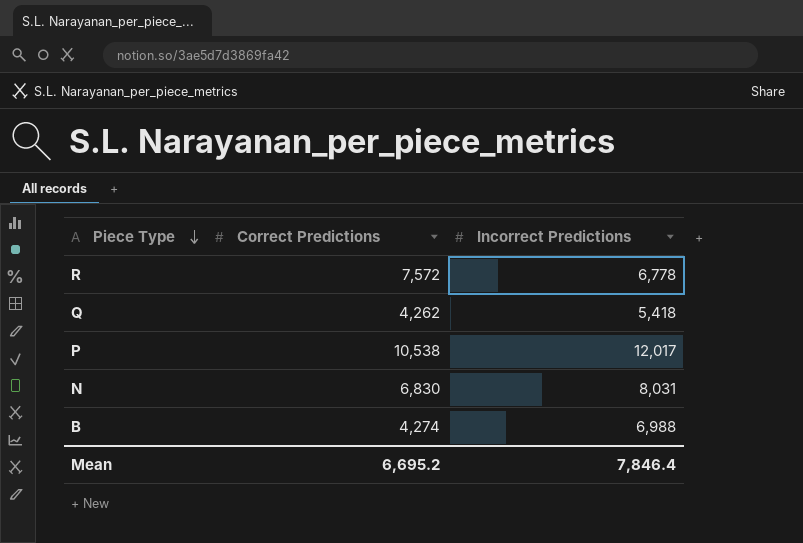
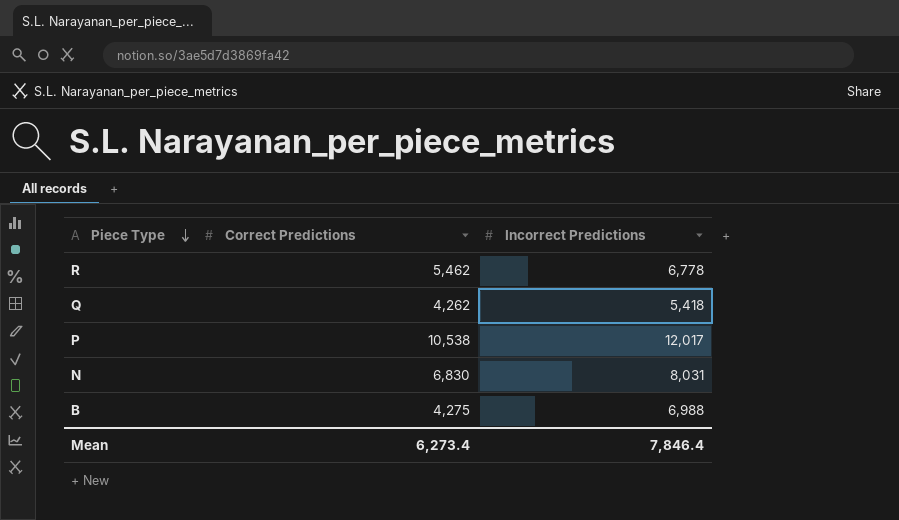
R | Correct Predictions: 7,572 -> 5,462
B | Correct Predictions: 4,274 -> 4,275
Mean | Correct Predictions: 6,695.2 -> 6,273.4

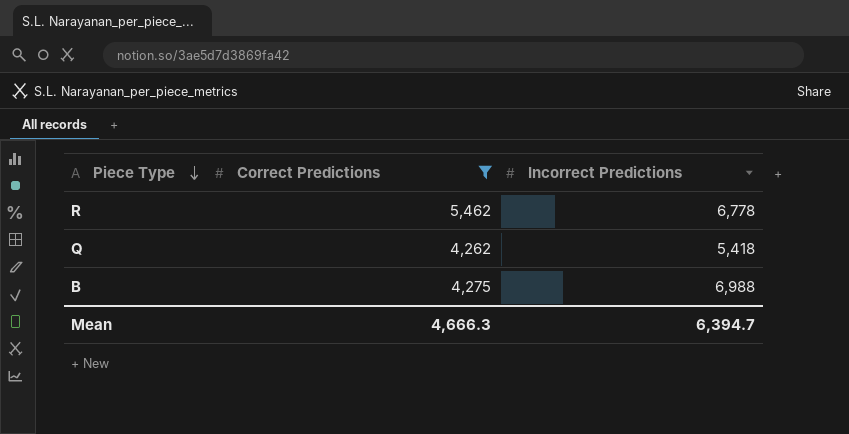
filter: none -> Correct Predictions <= 5,462
Mean | Correct Predictions: 6,273.4 -> 4,666.3
Mean | Incorrect Predictions: 7,846.4 -> 6,394.7

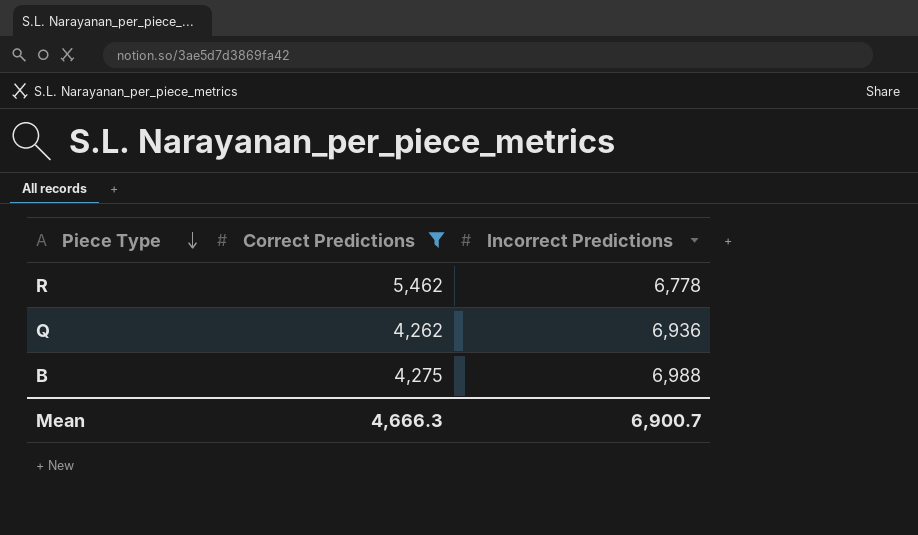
Q | Incorrect Predictions: 5,418 -> 6,936
Mean | Incorrect Predictions: 6,394.7 -> 6,900.7

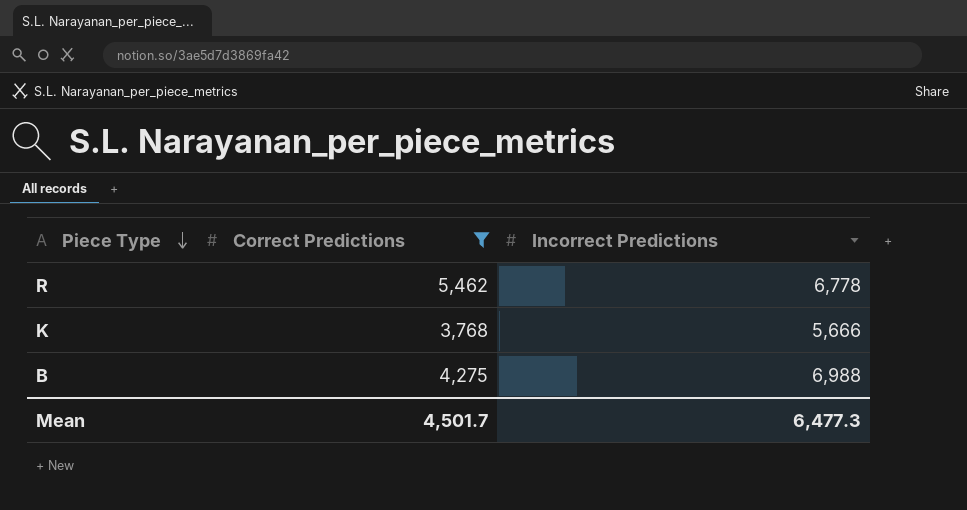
row Q: 4,262 | 6,936 -> none
row K: none -> 3,768 | 5,666
Mean | Correct Predictions: 4,666.3 -> 4,501.7
Mean | Incorrect Predictions: 6,900.7 -> 6,477.3

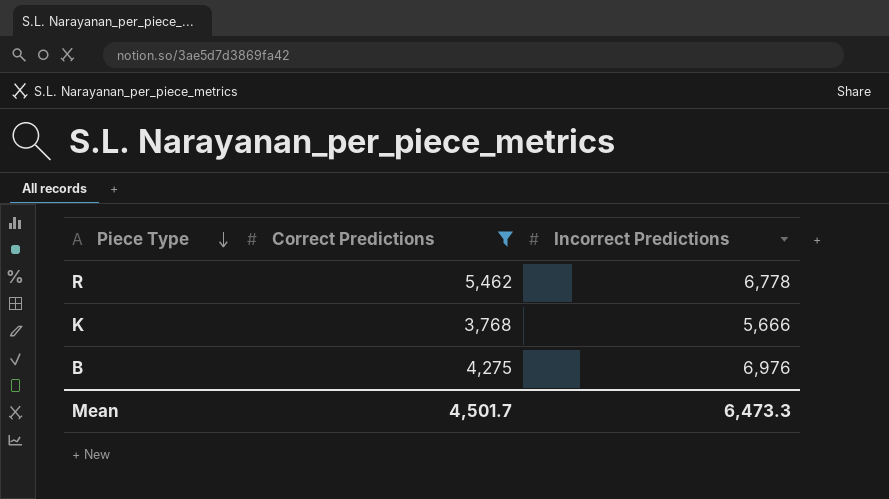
B | Incorrect Predictions: 6,988 -> 6,976
Mean | Incorrect Predictions: 6,477.3 -> 6,473.3

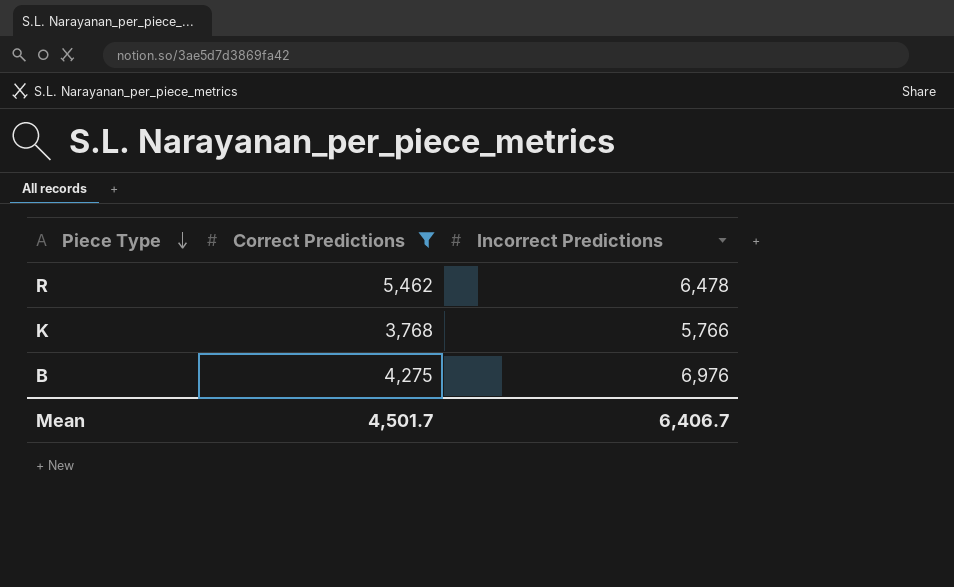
R | Incorrect Predictions: 6,778 -> 6,478
K | Incorrect Predictions: 5,666 -> 5,766
Mean | Incorrect Predictions: 6,473.3 -> 6,406.7

